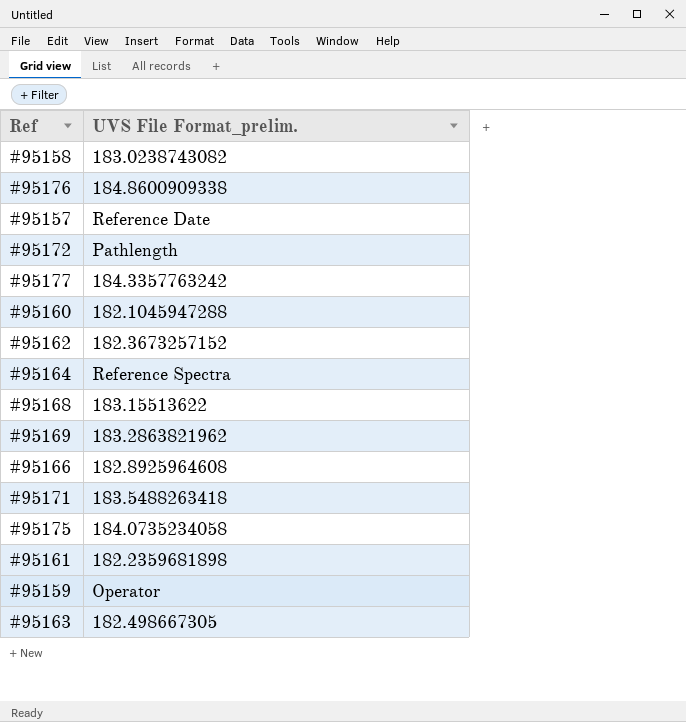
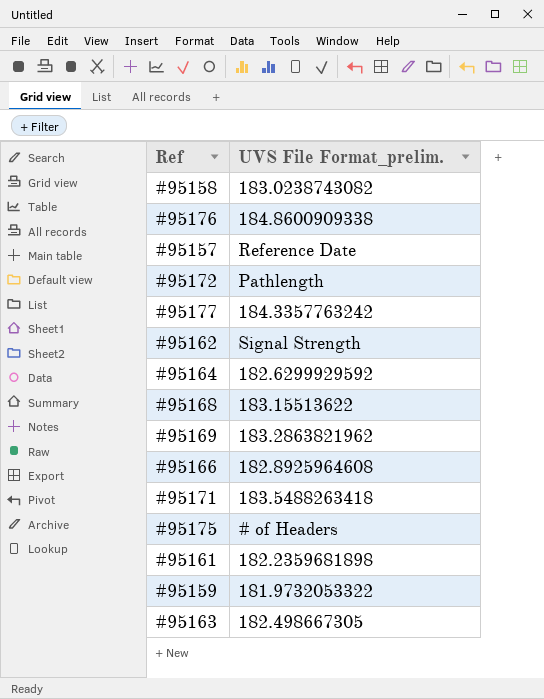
row #95160: 182.1045947288 -> none
#95162 | UVS File Format_prelim.: 182.3673257152 -> Signal Strength
#95164 | UVS File Format_prelim.: Reference Spectra -> 182.6299929592
#95175 | UVS File Format_prelim.: 184.0735234058 -> # of Headers
#95159 | UVS File Format_prelim.: Operator -> 181.9732053322

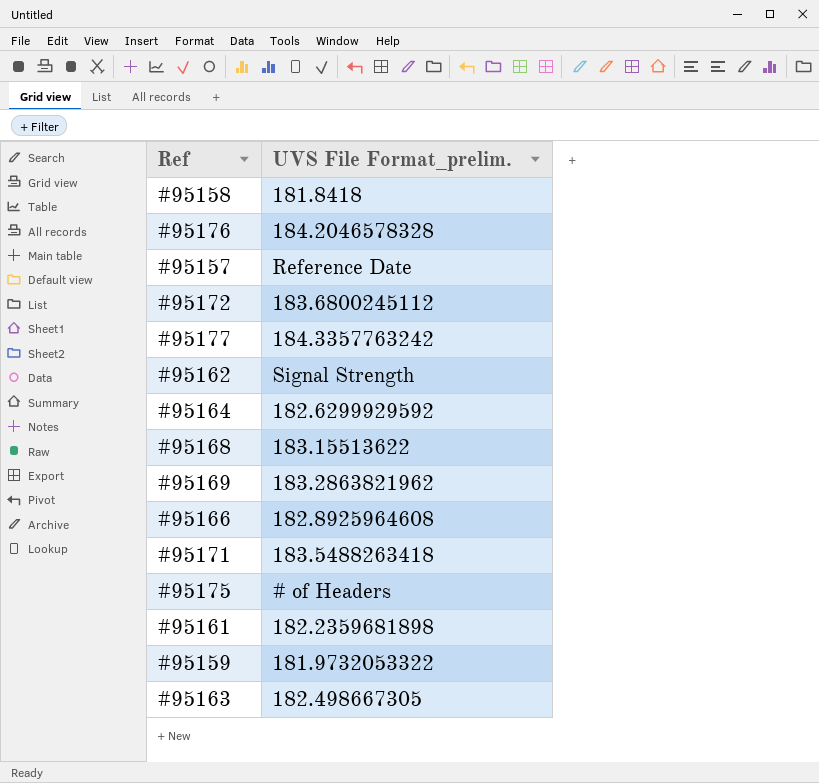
#95158 | UVS File Format_prelim.: 183.0238743082 -> 181.8418
#95176 | UVS File Format_prelim.: 184.8600909338 -> 184.2046578328
#95172 | UVS File Format_prelim.: Pathlength -> 183.6800245112

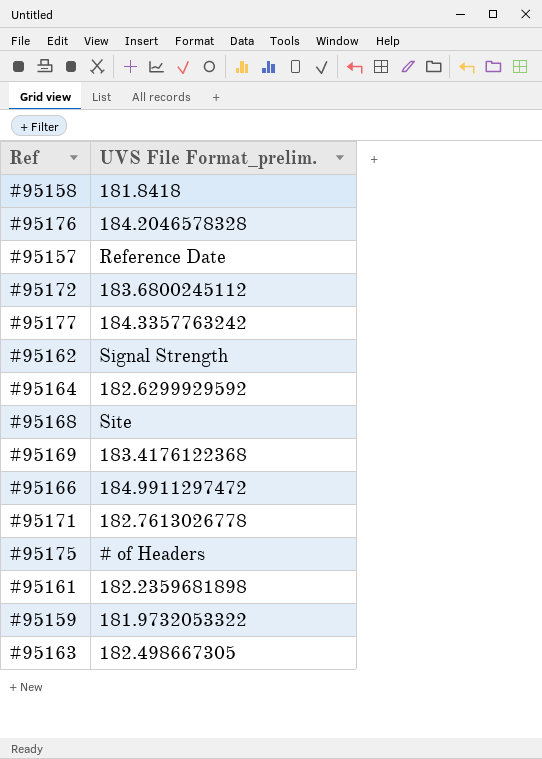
#95168 | UVS File Format_prelim.: 183.15513622 -> Site
#95169 | UVS File Format_prelim.: 183.2863821962 -> 183.4176122368
#95166 | UVS File Format_prelim.: 182.8925964608 -> 184.9911297472
#95171 | UVS File Format_prelim.: 183.5488263418 -> 182.7613026778

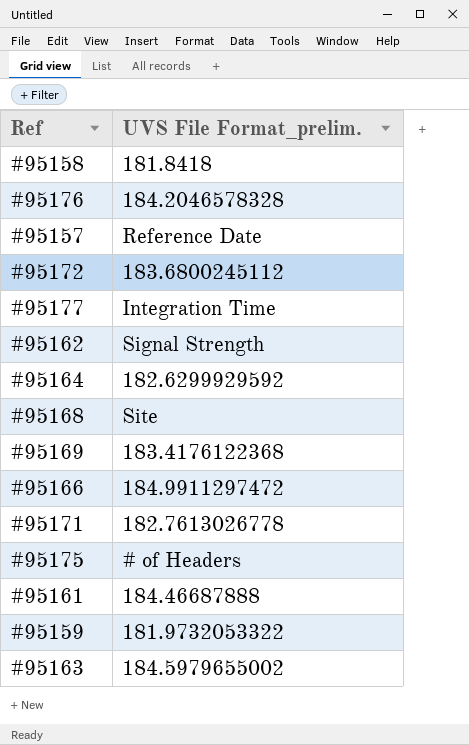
#95177 | UVS File Format_prelim.: 184.3357763242 -> Integration Time
#95161 | UVS File Format_prelim.: 182.2359681898 -> 184.46687888
#95163 | UVS File Format_prelim.: 182.498667305 -> 184.5979655002

